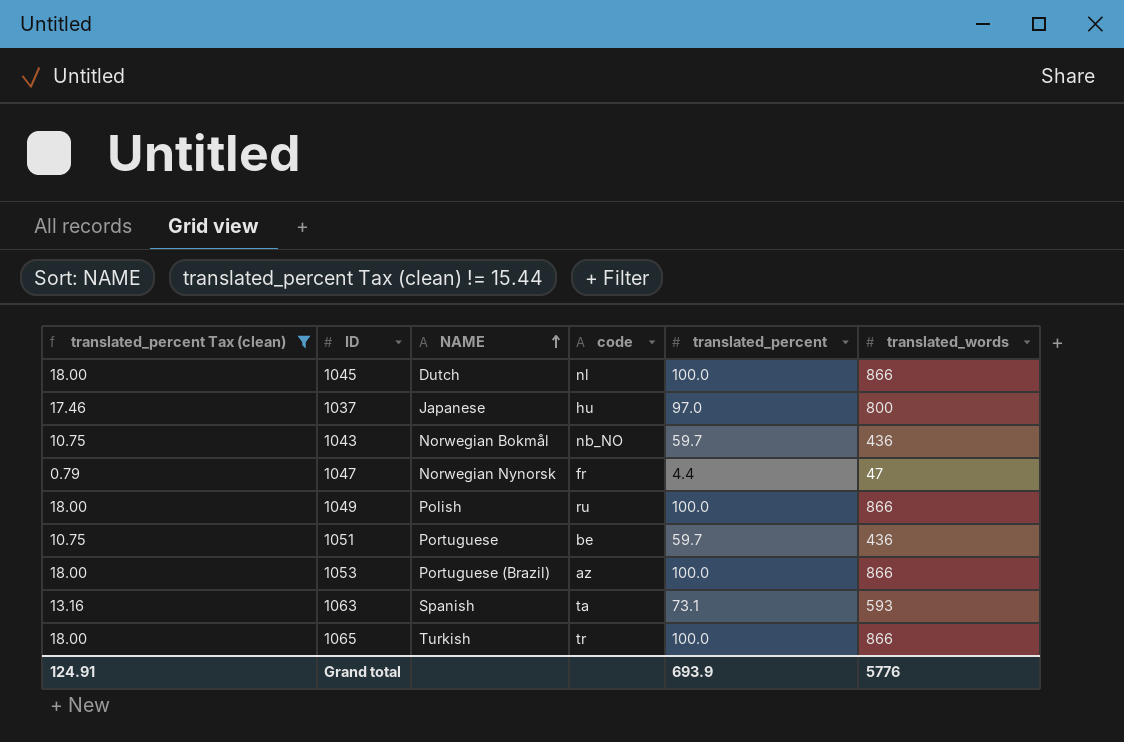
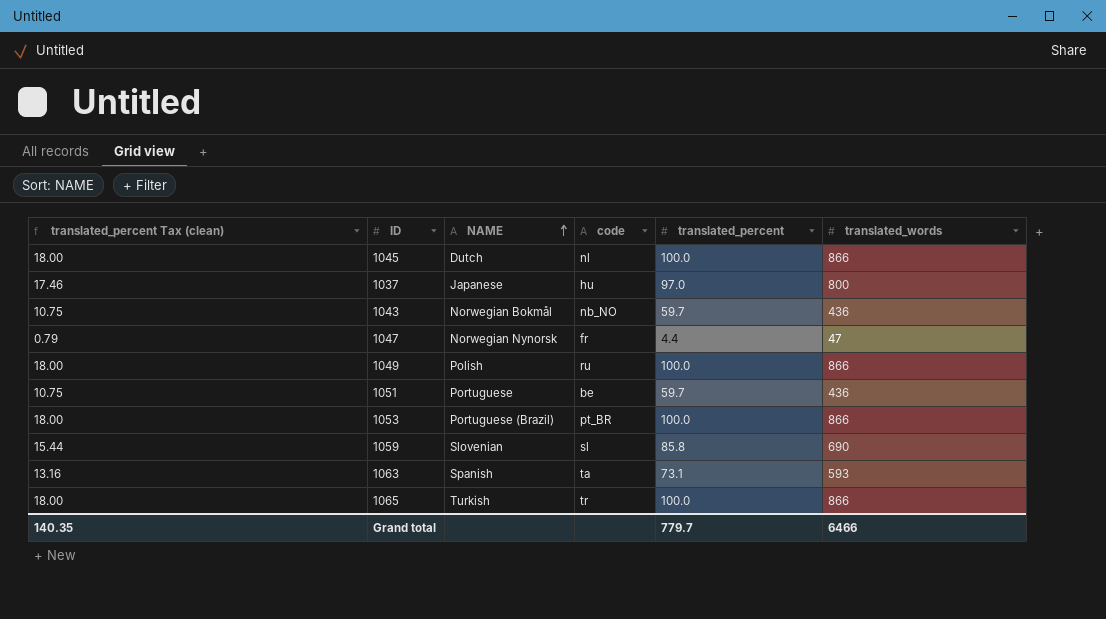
filter: translated_percent Tax (clean) != 15.44 -> none
1053 | code: az -> pt_BR
Grand total | translated_percent Tax (clean): 124.91 -> 140.35
Grand total | translated_percent: 693.9 -> 779.7
Grand total | translated_words: 5776 -> 6466

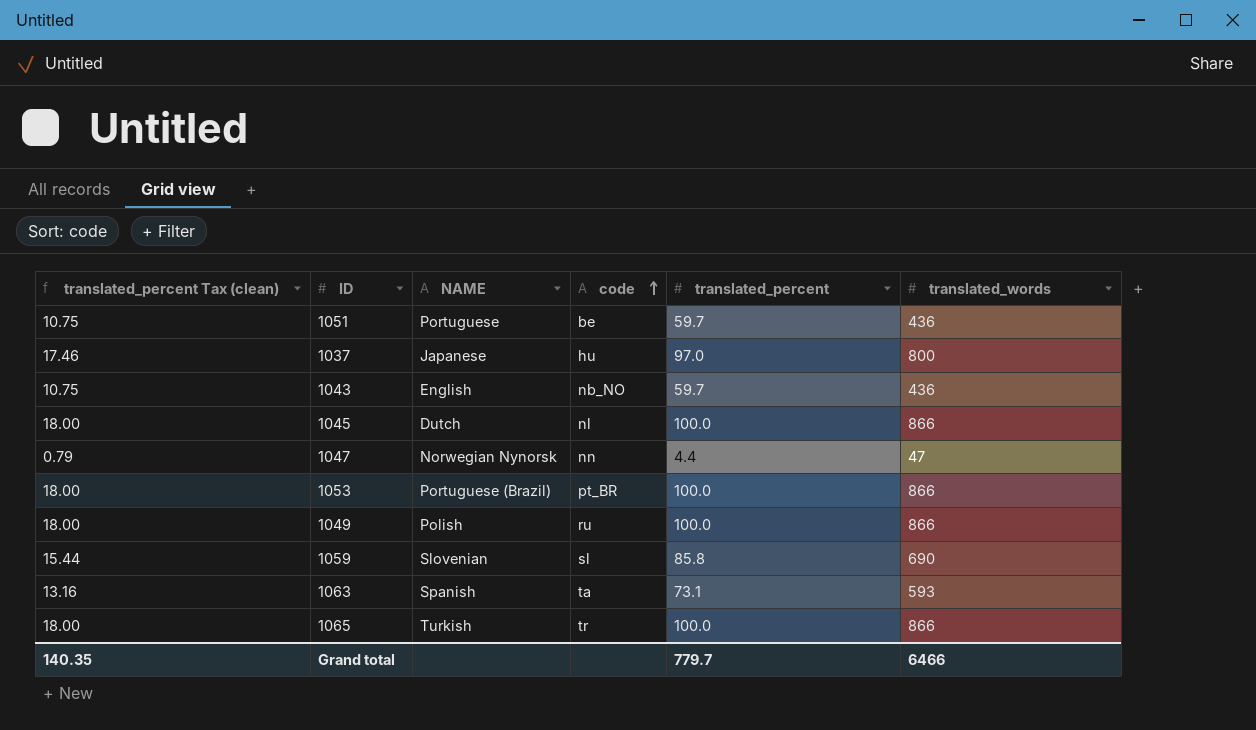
row order: NAME ascending -> code ascending
1043 | NAME: Norwegian Bokmål -> English
1047 | code: fr -> nn

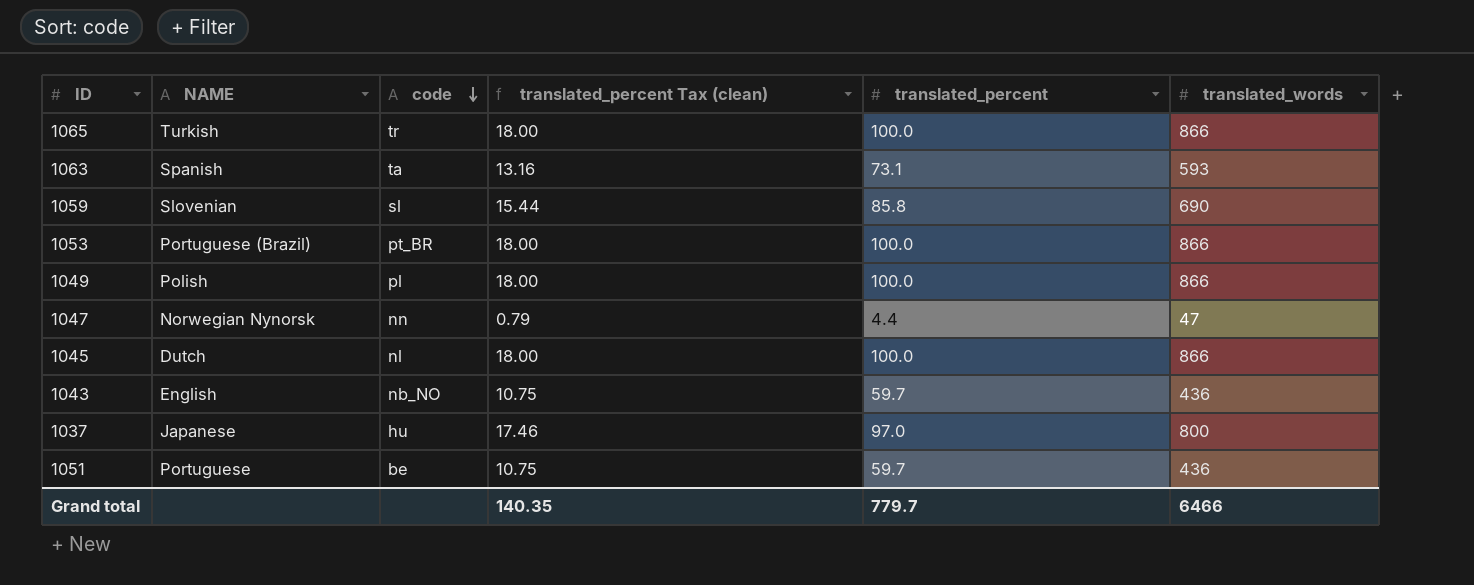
row order: code ascending -> code descending
column translated_percent Tax (clean) | position: 1 -> 4
1049 | code: ru -> pl

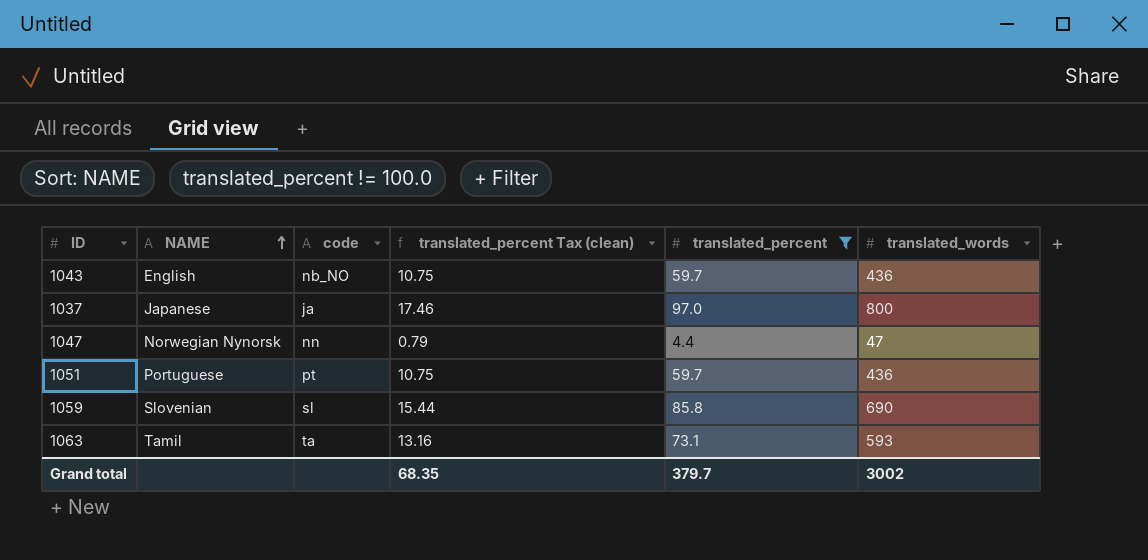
filter: none -> translated_percent != 100.0
row order: code descending -> NAME ascending
1037 | code: hu -> ja
1051 | code: be -> pt
1063 | NAME: Spanish -> Tamil
Grand total | translated_percent Tax (clean): 140.35 -> 68.35
Grand total | translated_percent: 779.7 -> 379.7
Grand total | translated_words: 6466 -> 3002

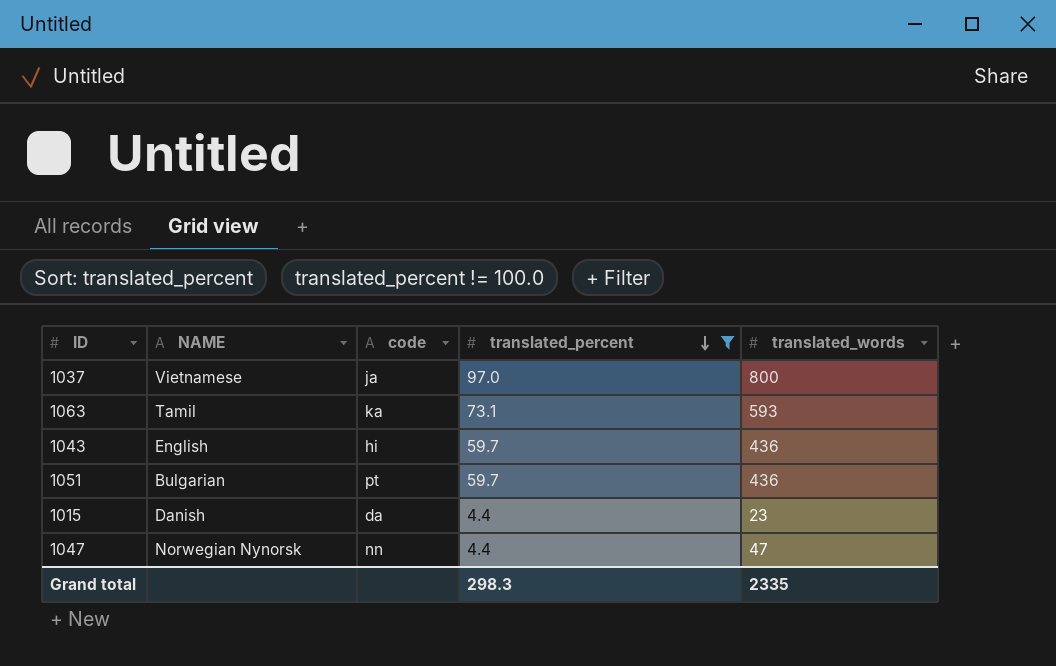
row order: NAME ascending -> translated_percent descending
column translated_percent Tax (clean) | formula: [translated_percent] * 0.18 -> none
row 1059: Slovenian | sl | 15.44 | 85.8 | 690 -> none
1037 | NAME: Japanese -> Vietnamese
1063 | code: ta -> ka
1043 | code: nb_NO -> hi
1051 | NAME: Portuguese -> Bulgarian
row 1015: none -> Danish | da | 4.4 | 23
Grand total | translated_percent: 379.7 -> 298.3
Grand total | translated_words: 3002 -> 2335

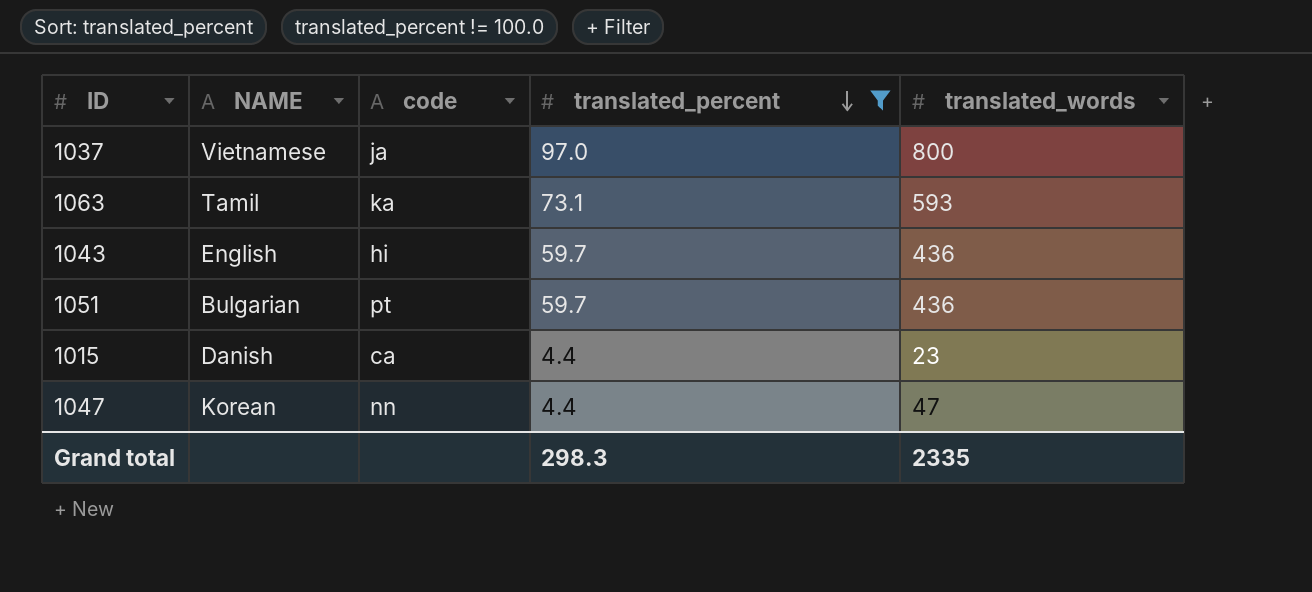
1015 | code: da -> ca
1047 | NAME: Norwegian Nynorsk -> Korean

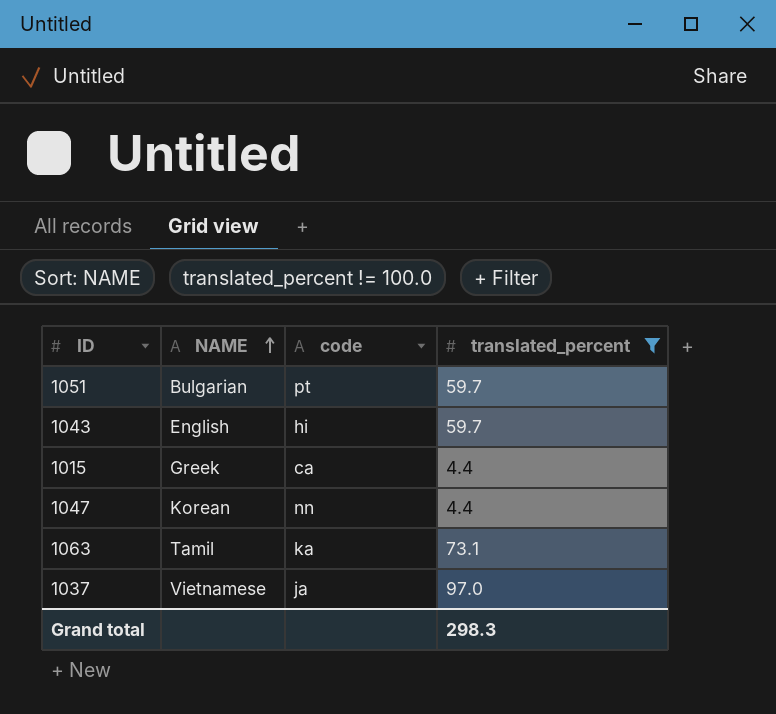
row order: translated_percent descending -> NAME ascending
column translated_words | position: 5 -> none
1015 | NAME: Danish -> Greek

